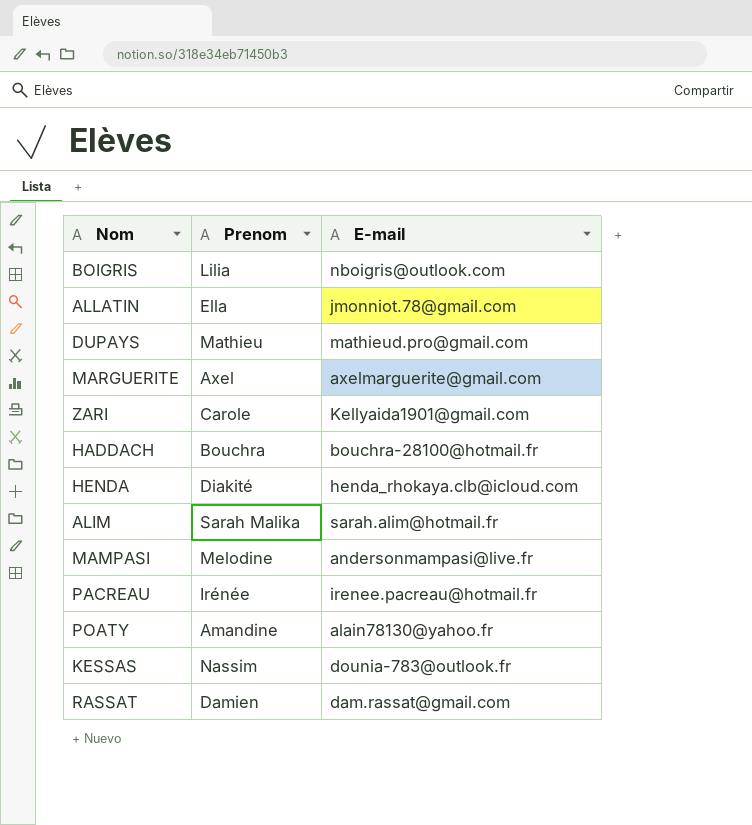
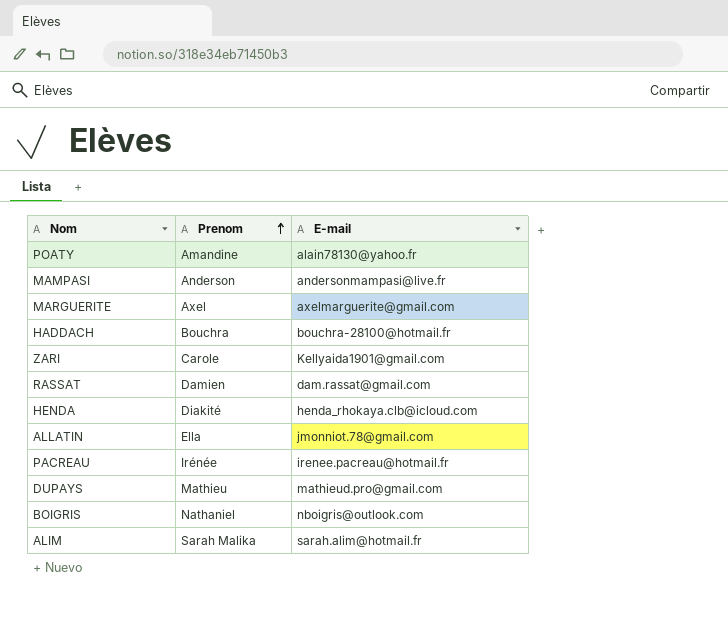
row order: none -> Prenom ascending
row KESSAS: Nassim | dounia-783@outlook.fr -> none
MAMPASI | Prenom: Melodine -> Anderson
BOIGRIS | Prenom: Lilia -> Nathaniel

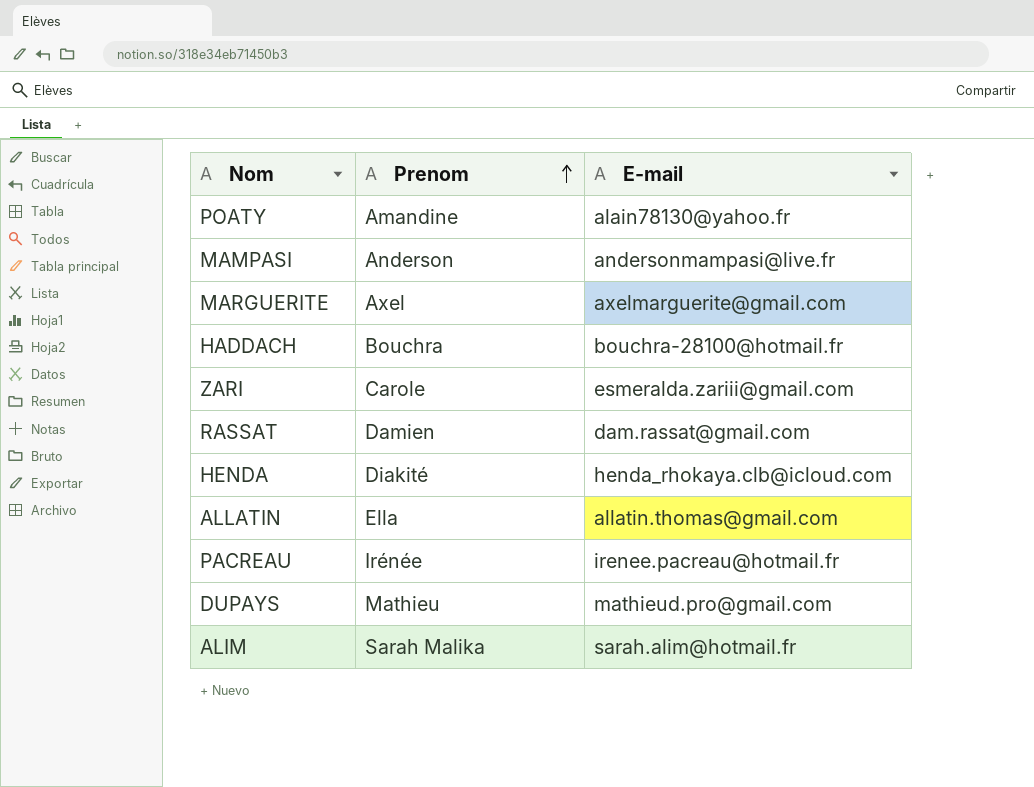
row BOIGRIS: Nathaniel | nboigris@outlook.com -> none
ZARI | E-mail: Kellyaida1901@gmail.com -> esmeralda.zariii@gmail.com
ALLATIN | E-mail: jmonniot.78@gmail.com -> allatin.thomas@gmail.com

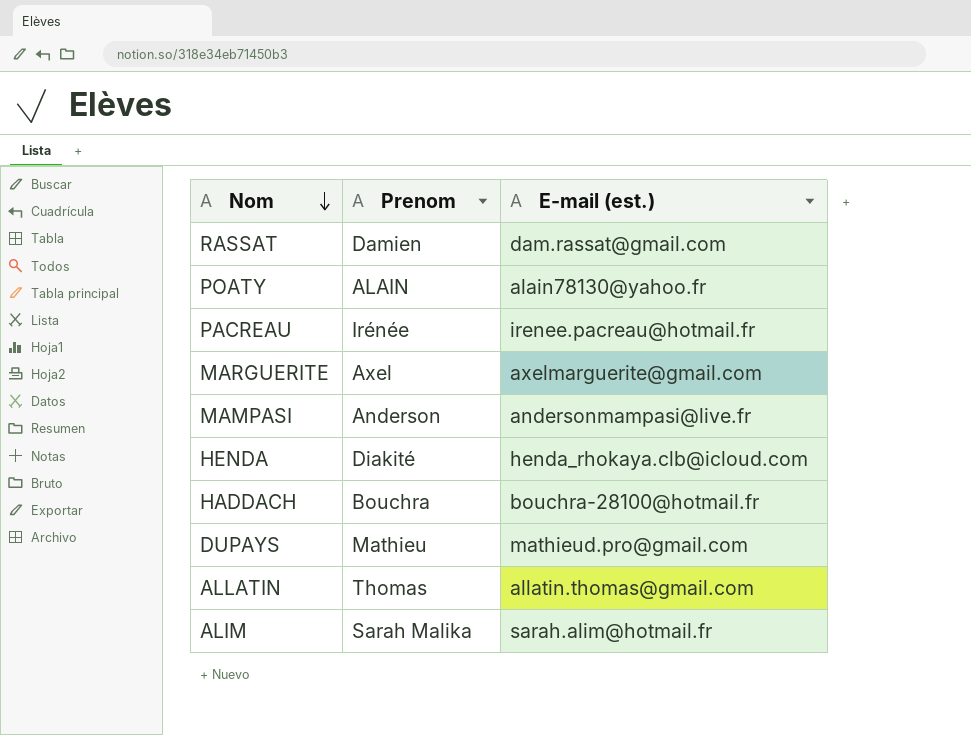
row order: Prenom ascending -> Nom descending
column name: E-mail -> E-mail (est.)
row ZARI: Carole | esmeralda.zariii@gmail.com -> none
POATY | Prenom: Amandine -> ALAIN
ALLATIN | Prenom: Ella -> Thomas

